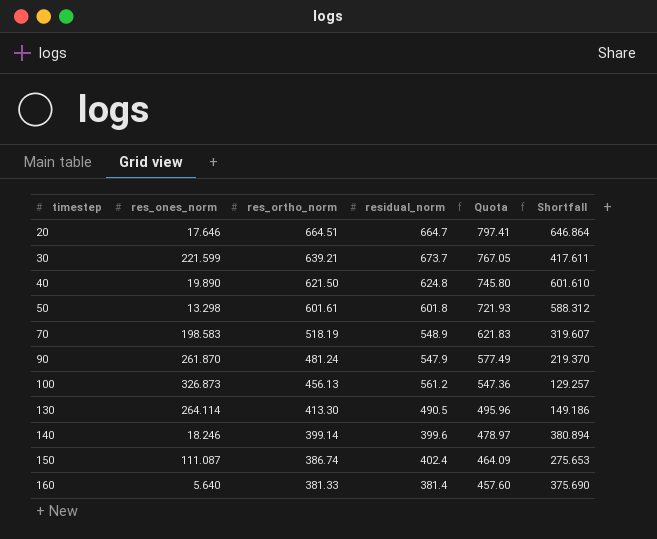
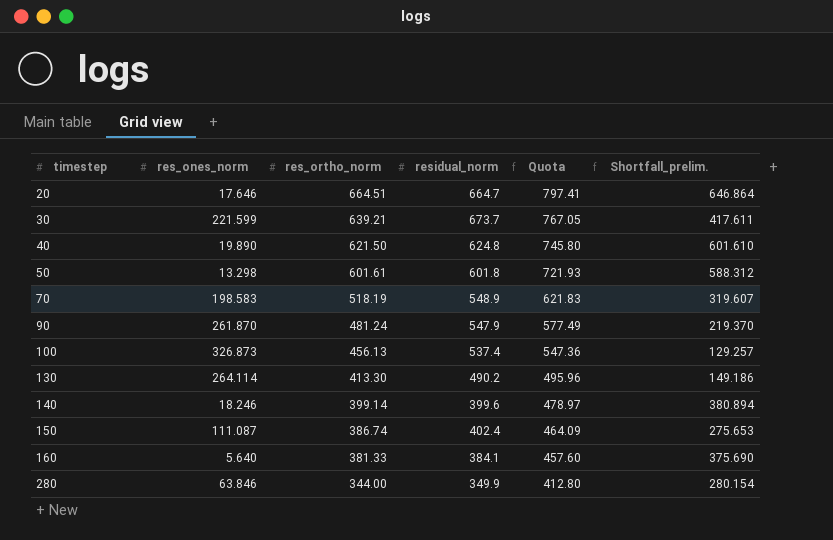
column name: Shortfall -> Shortfall_prelim.
100 | residual_norm: 561.2 -> 537.4
130 | residual_norm: 490.5 -> 490.2
160 | residual_norm: 381.4 -> 384.1
row 280: none -> 63.846 | 344.00 | 349.9 | 412.80 | 280.154

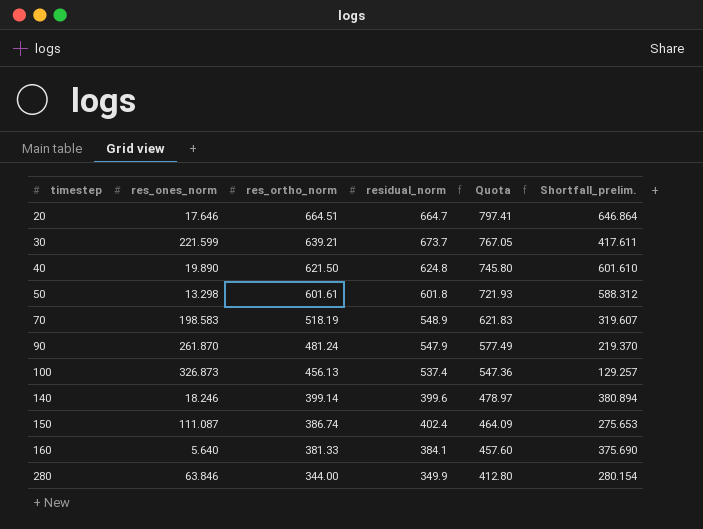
row 130: 264.114 | 413.30 | 490.2 | 495.96 | 149.186 -> none

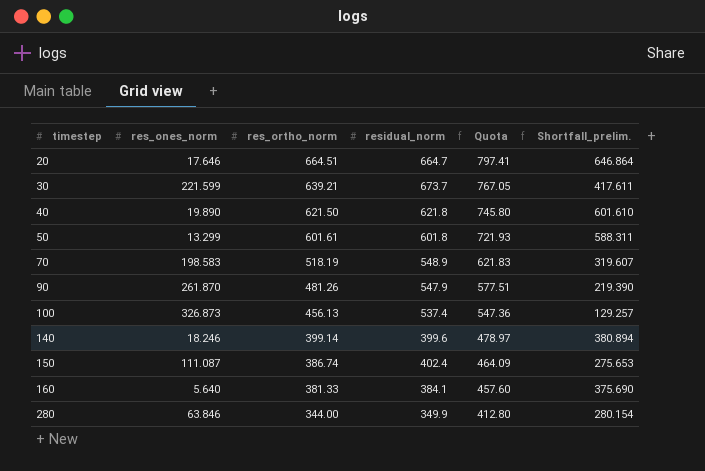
40 | residual_norm: 624.8 -> 621.8
50 | res_ones_norm: 13.298 -> 13.299
50 | Shortfall_prelim.: 588.312 -> 588.311
90 | res_ortho_norm: 481.24 -> 481.26
90 | Quota: 577.49 -> 577.51
90 | Shortfall_prelim.: 219.370 -> 219.390

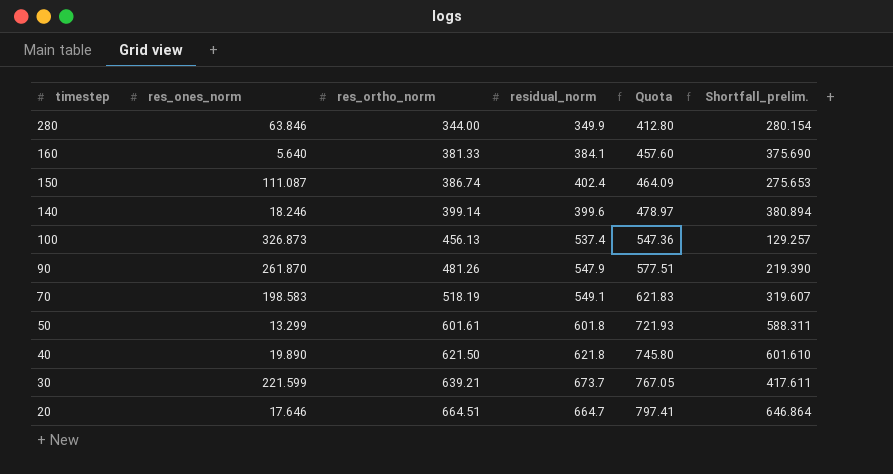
row order: timestep ascending -> timestep descending
70 | residual_norm: 548.9 -> 549.1

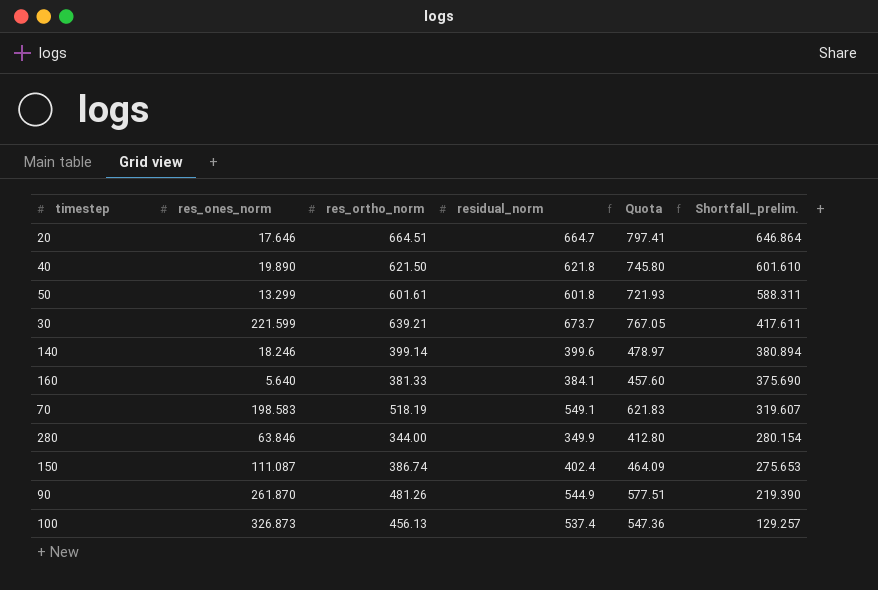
row order: timestep descending -> Shortfall_prelim. descending
90 | residual_norm: 547.9 -> 544.9

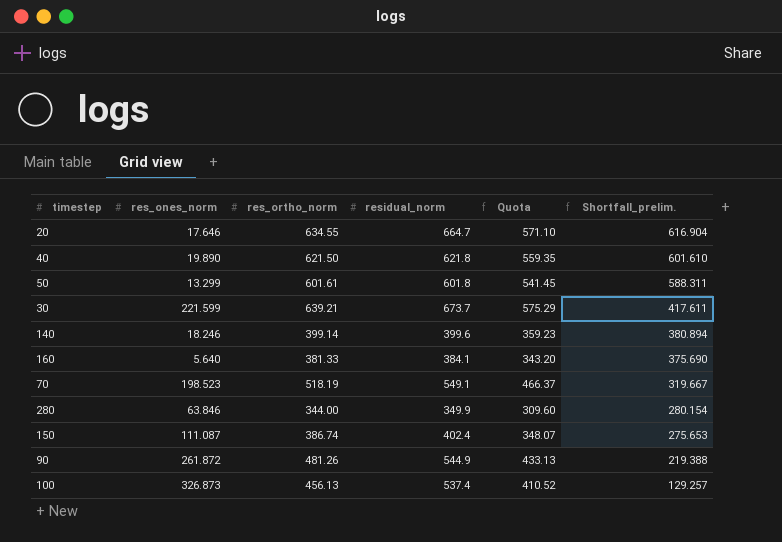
column Quota | formula: [res_ortho_norm] * 1.2 -> [res_ortho_norm] * 0.9
20 | res_ortho_norm: 664.51 -> 634.55
20 | Shortfall_prelim.: 646.864 -> 616.904
70 | res_ones_norm: 198.583 -> 198.523
70 | Shortfall_prelim.: 319.607 -> 319.667
90 | res_ones_norm: 261.870 -> 261.872
90 | Shortfall_prelim.: 219.390 -> 219.388

